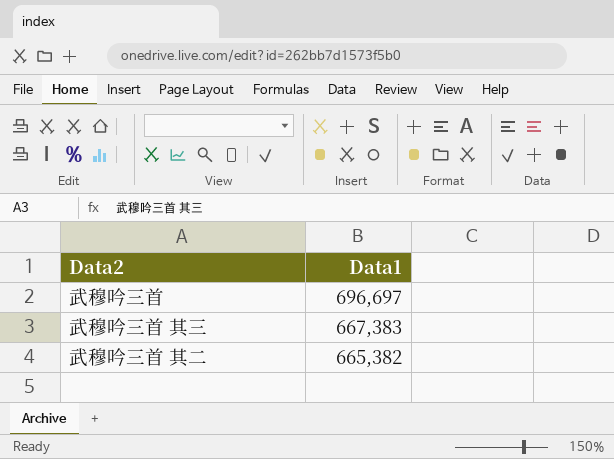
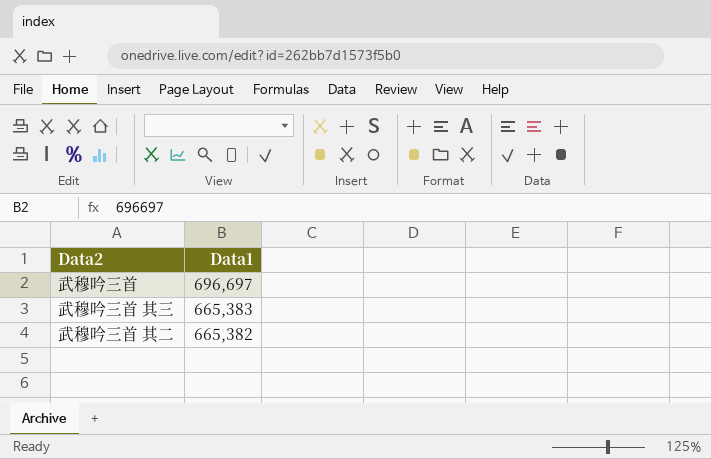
武穆吟三首 其三 | Data1: 667,383 -> 665,383

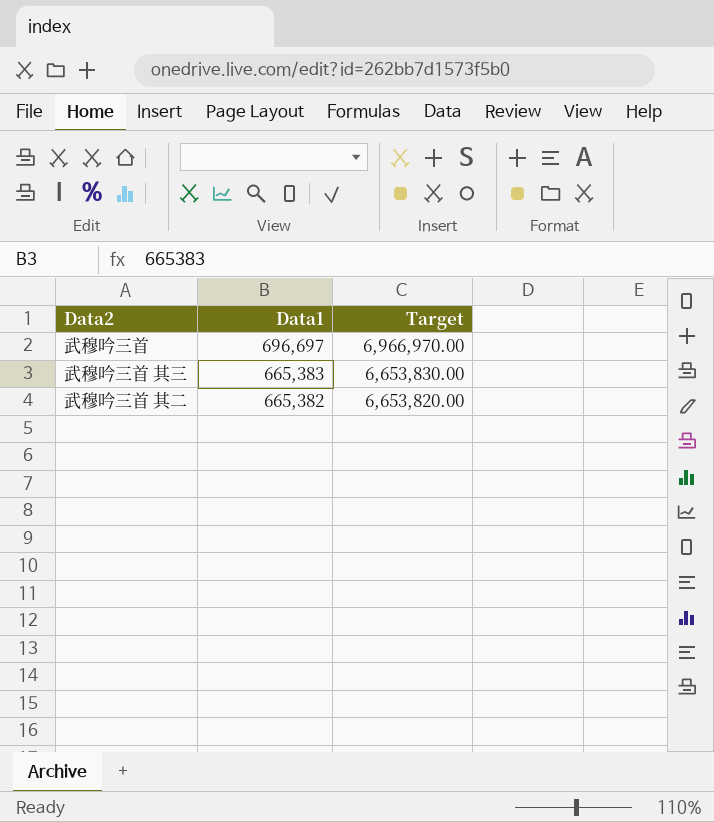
column Target | formula: none -> [Data1] * 10

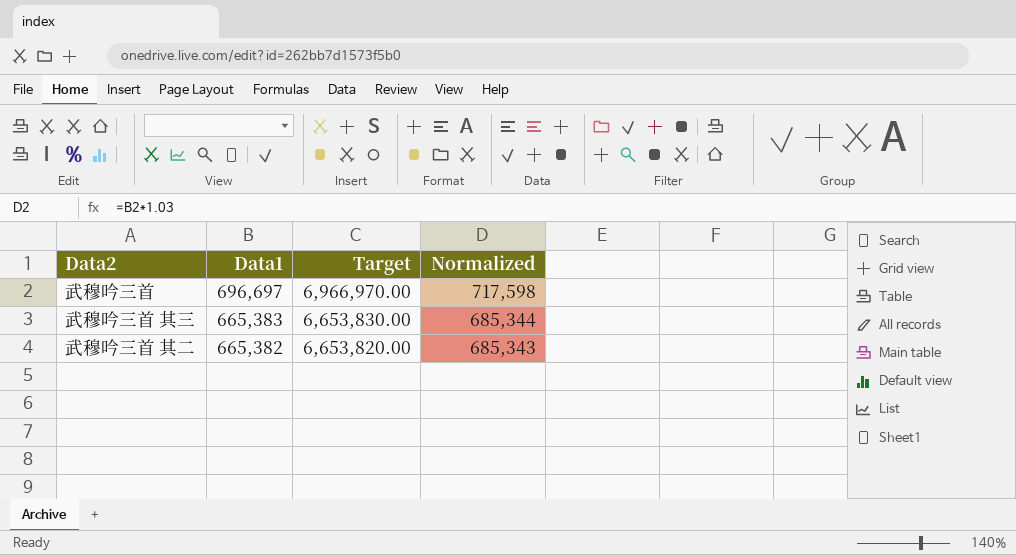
column Normalized | formula: none -> [Data1] * 1.03

